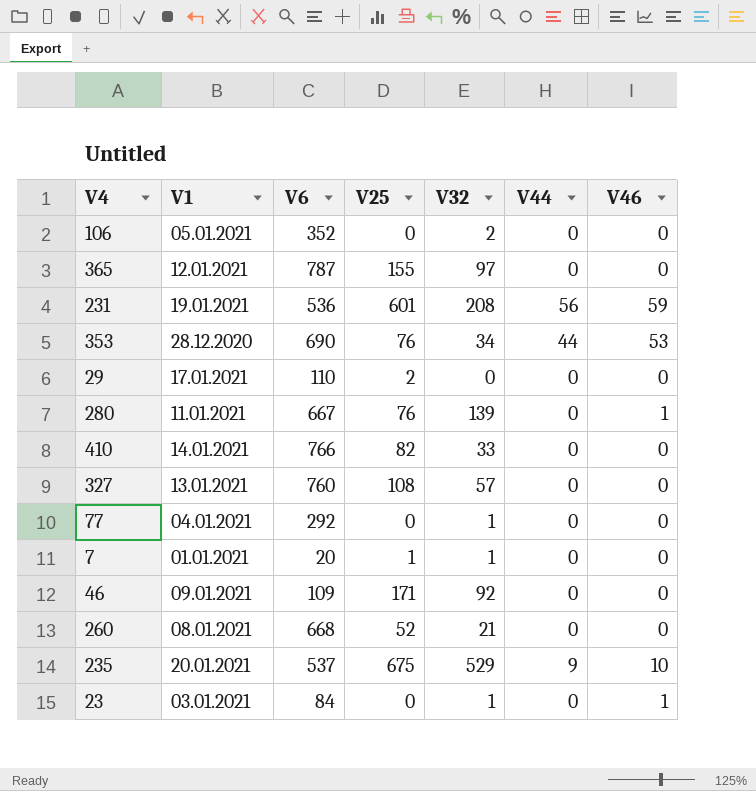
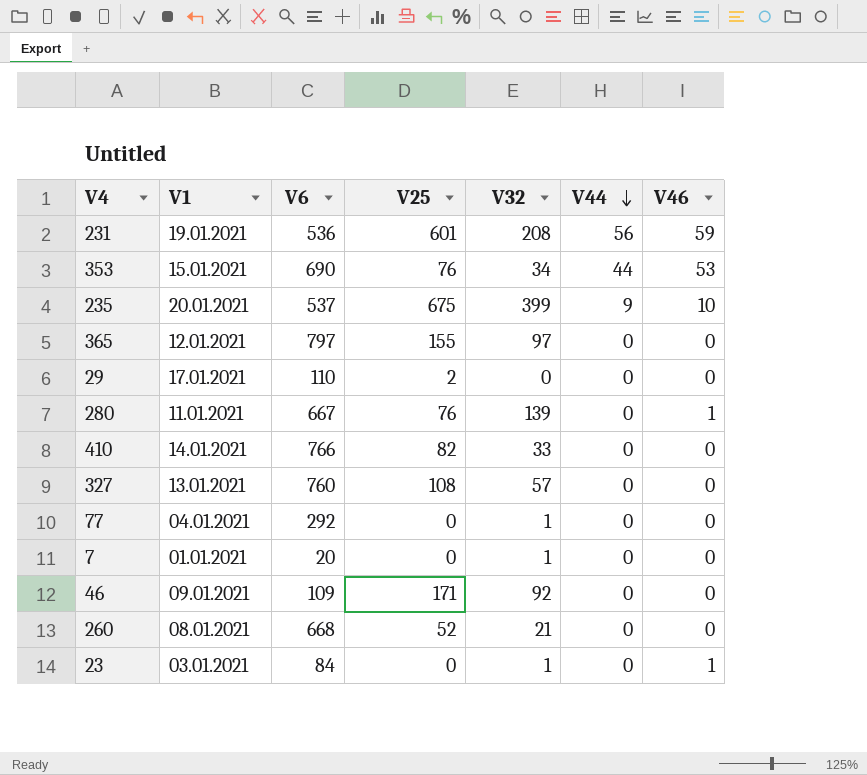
row order: none -> V44 descending
row 106: 05.01.2021 | 352 | 0 | 2 | 0 | 0 -> none
353 | V1: 28.12.2020 -> 15.01.2021
235 | V32: 529 -> 399
365 | V6: 787 -> 797
7 | V25: 1 -> 0

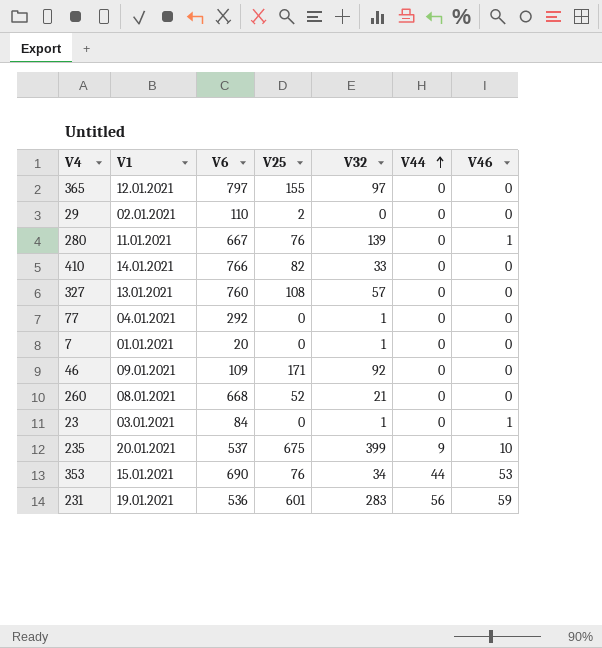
row order: V44 descending -> V44 ascending
29 | V1: 17.01.2021 -> 02.01.2021
231 | V32: 208 -> 283

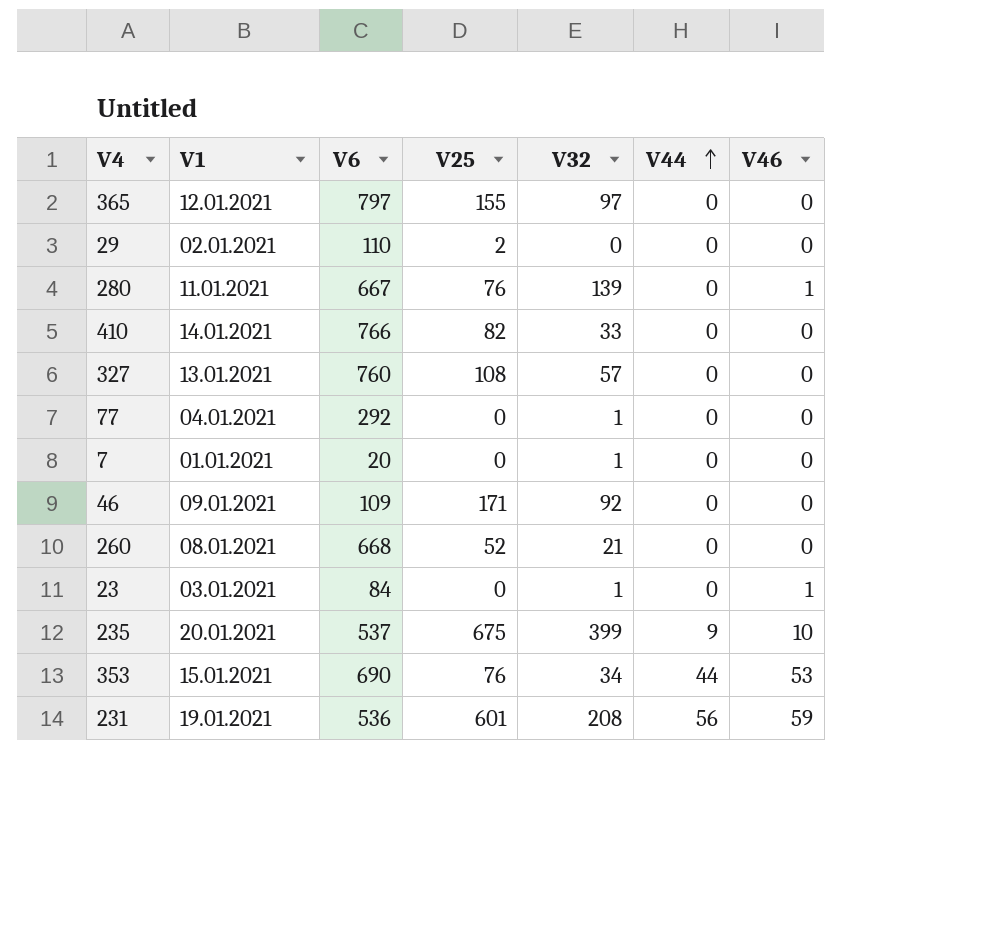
231 | V32: 283 -> 208

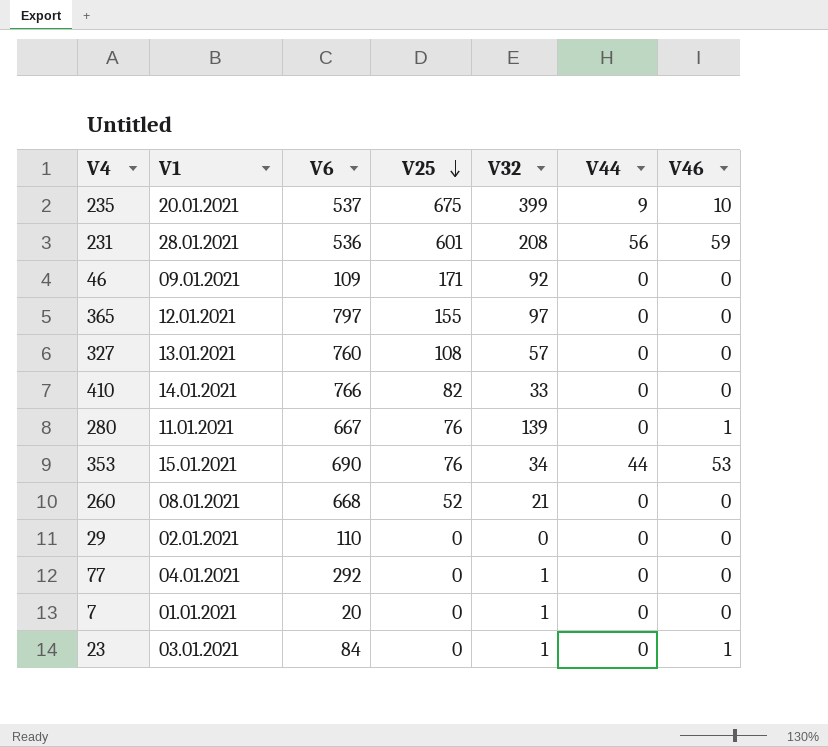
row order: V44 ascending -> V25 descending
231 | V1: 19.01.2021 -> 28.01.2021
29 | V25: 2 -> 0

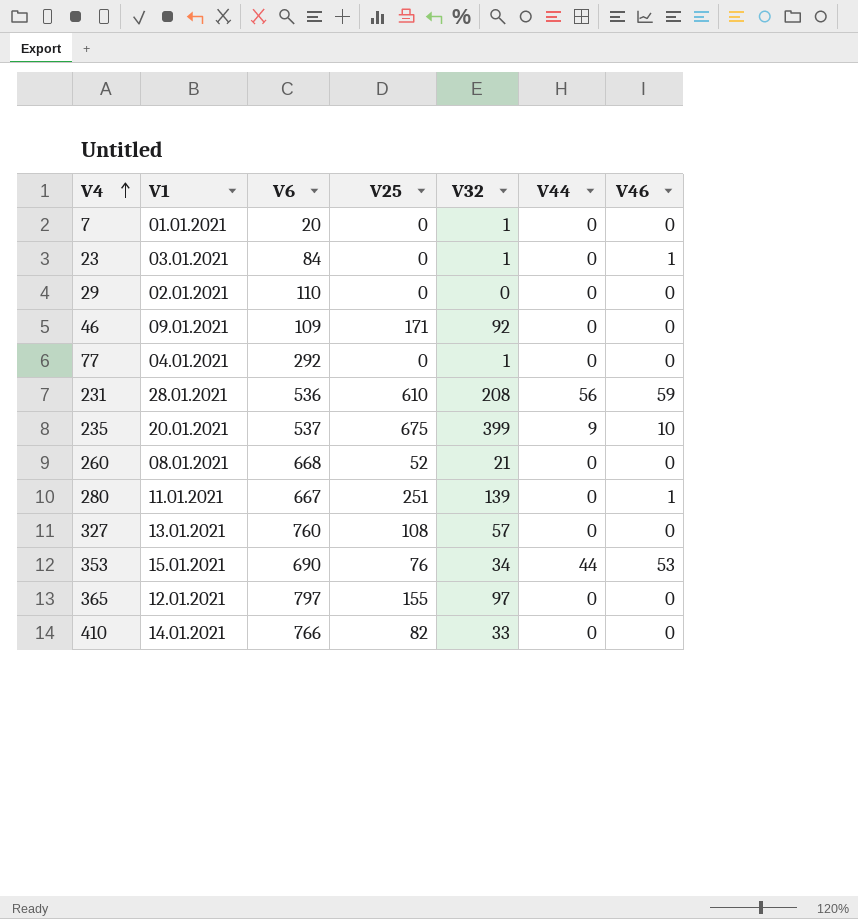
row order: V25 descending -> V4 ascending
231 | V25: 601 -> 610
280 | V25: 76 -> 251

